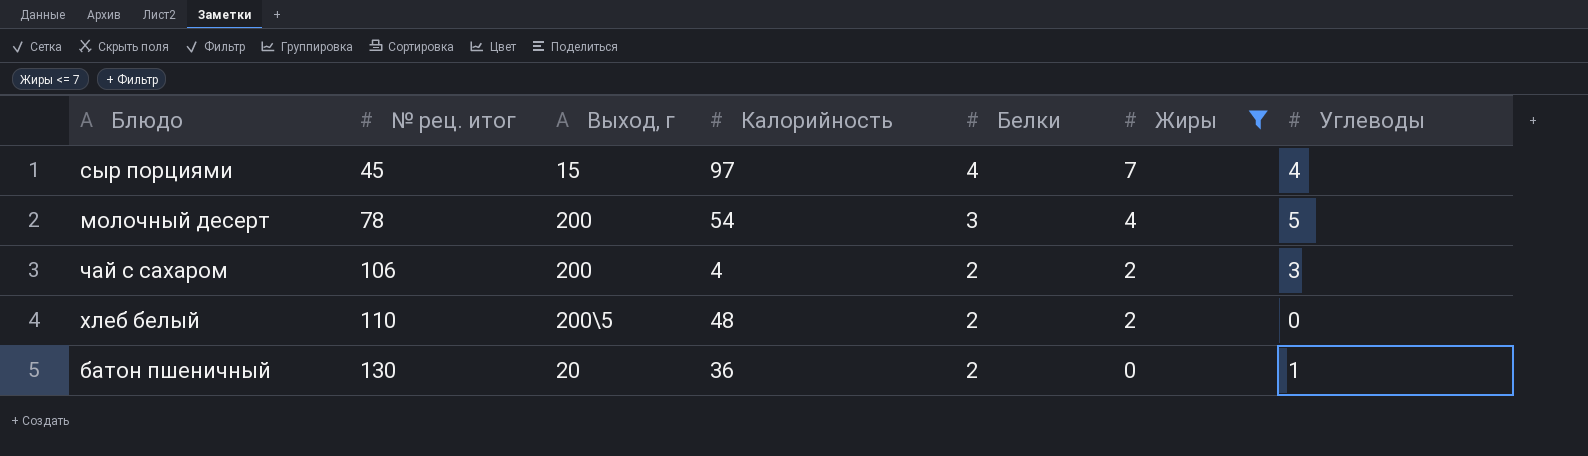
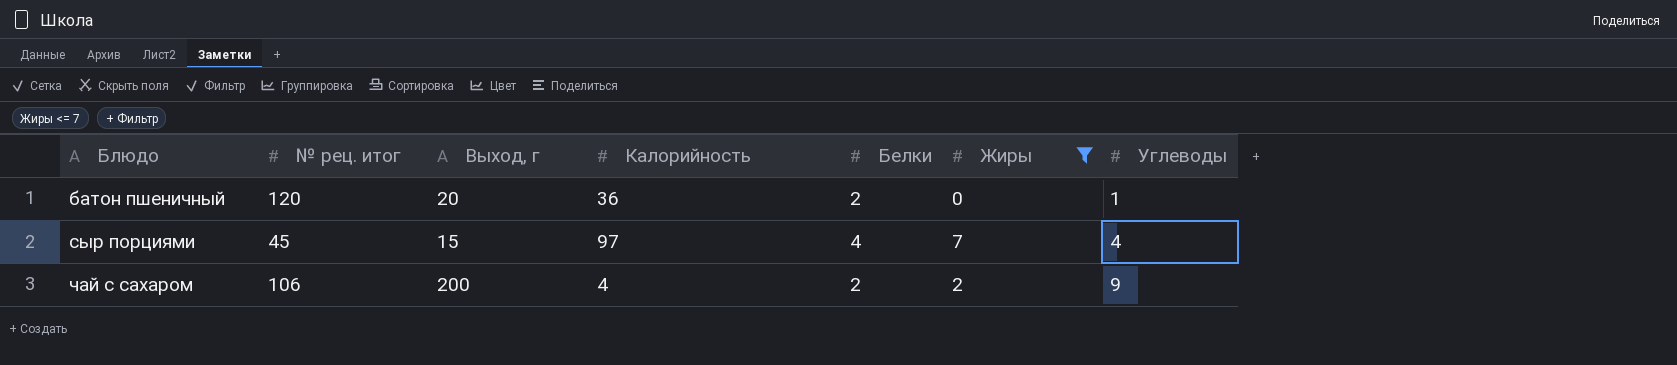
row order: № рец. итог ascending -> Блюдо ascending
row молочный десерт: 78 | 200 | 54 | 3 | 4 | 5 -> none
row хлеб белый: 110 | 200\5 | 48 | 2 | 2 | 0 -> none
батон пшеничный | № рец. итог: 130 -> 120
чай с сахаром | Углеводы: 3 -> 9

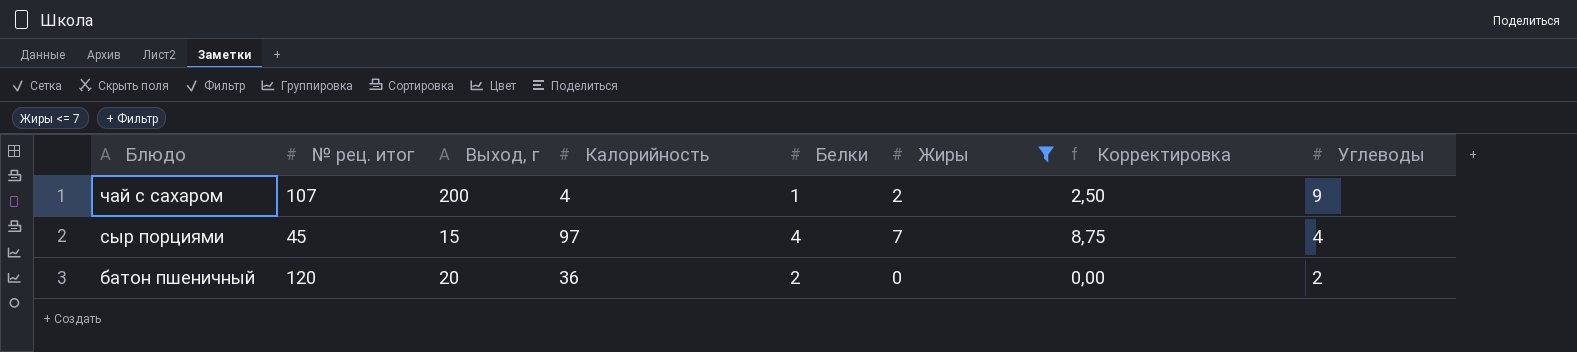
row order: Блюдо ascending -> Блюдо descending
column Корректировка | formula: none -> [Жиры] * 1,25
чай с сахаром | № рец. итог: 106 -> 107
чай с сахаром | Белки: 2 -> 1
батон пшеничный | Углеводы: 1 -> 2

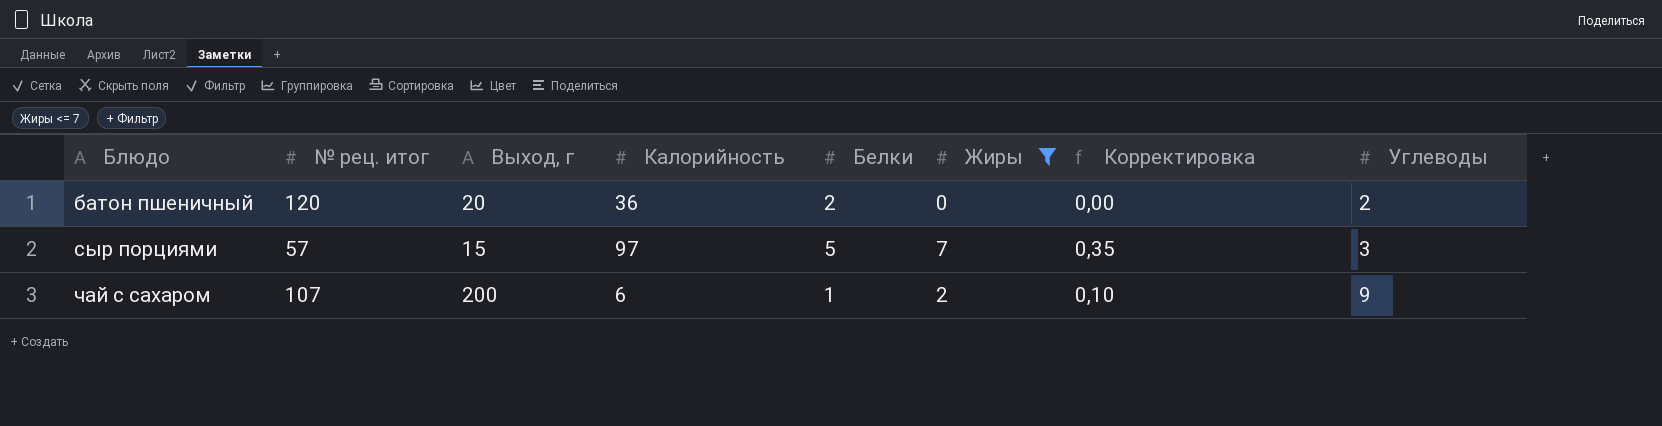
row order: Блюдо descending -> Блюдо ascending
column Корректировка | formula: [Жиры] * 1,25 -> [Жиры] * 0,05
сыр порциями | № рец. итог: 45 -> 57
сыр порциями | Белки: 4 -> 5
сыр порциями | Углеводы: 4 -> 3
чай с сахаром | Калорийность: 4 -> 6

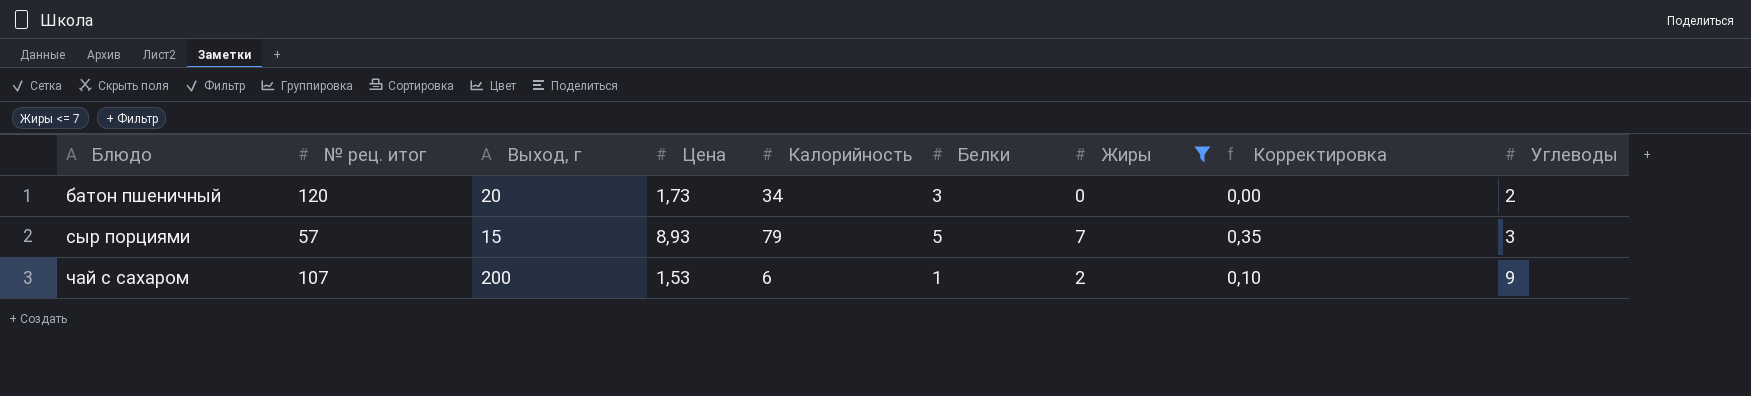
column Цена | position: none -> 4
батон пшеничный | Калорийность: 36 -> 34
батон пшеничный | Белки: 2 -> 3
сыр порциями | Калорийность: 97 -> 79

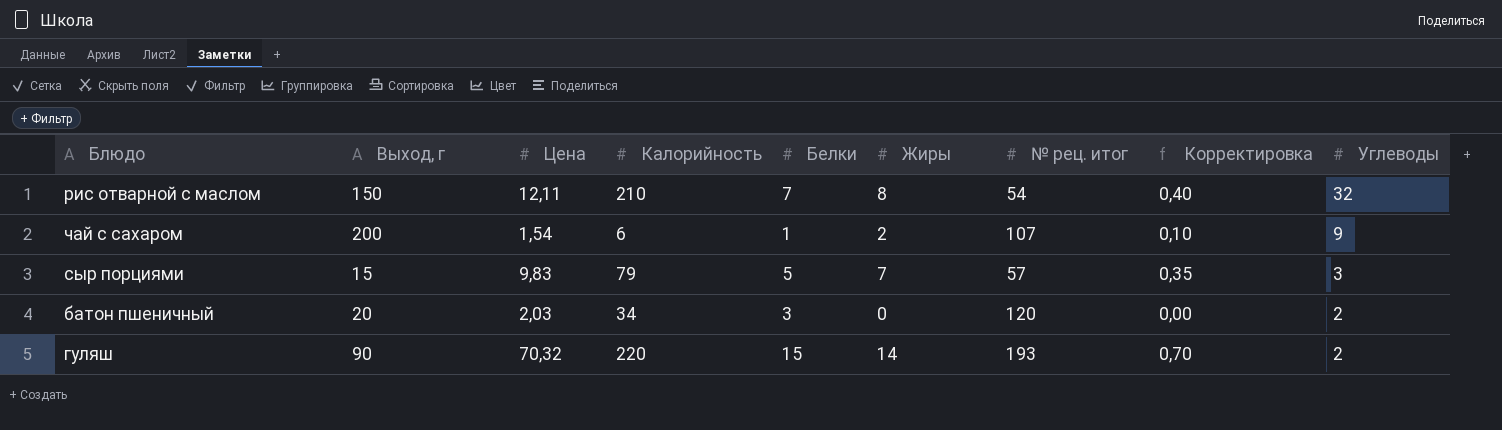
filter: Жиры <= 7 -> none
row order: Блюдо ascending -> Углеводы descending
column № рец. итог | position: 2 -> 7
чай с сахаром | Цена: 1,53 -> 1,54
сыр порциями | Цена: 8,93 -> 9,83
батон пшеничный | Цена: 1,73 -> 2,03

